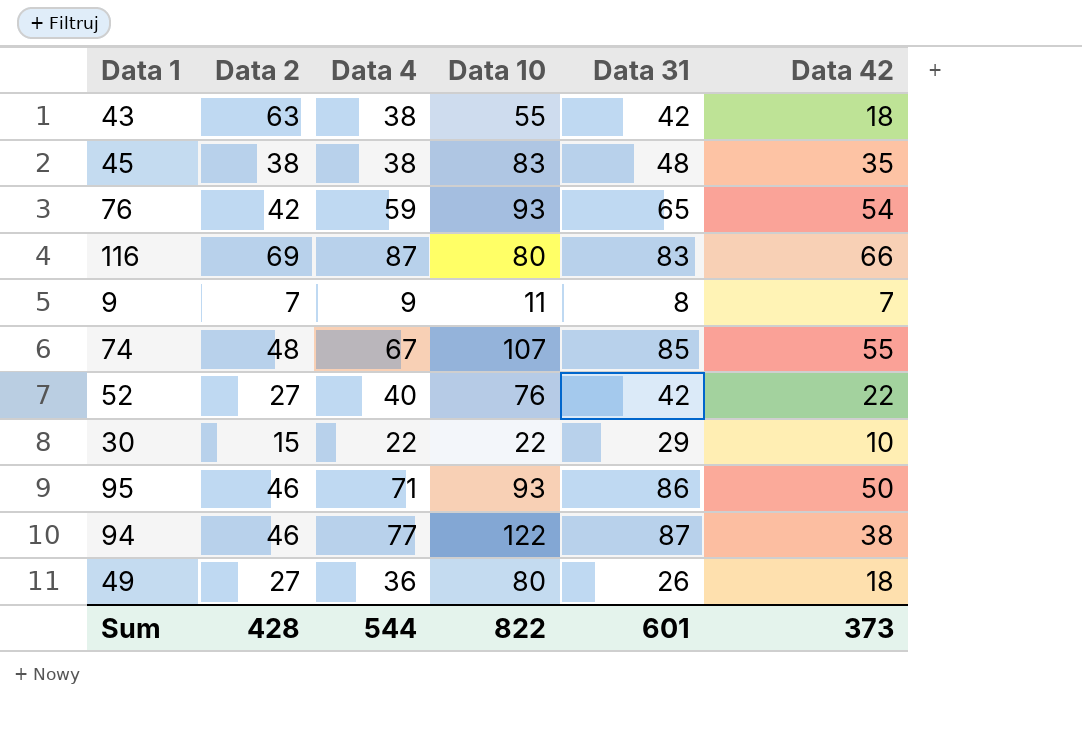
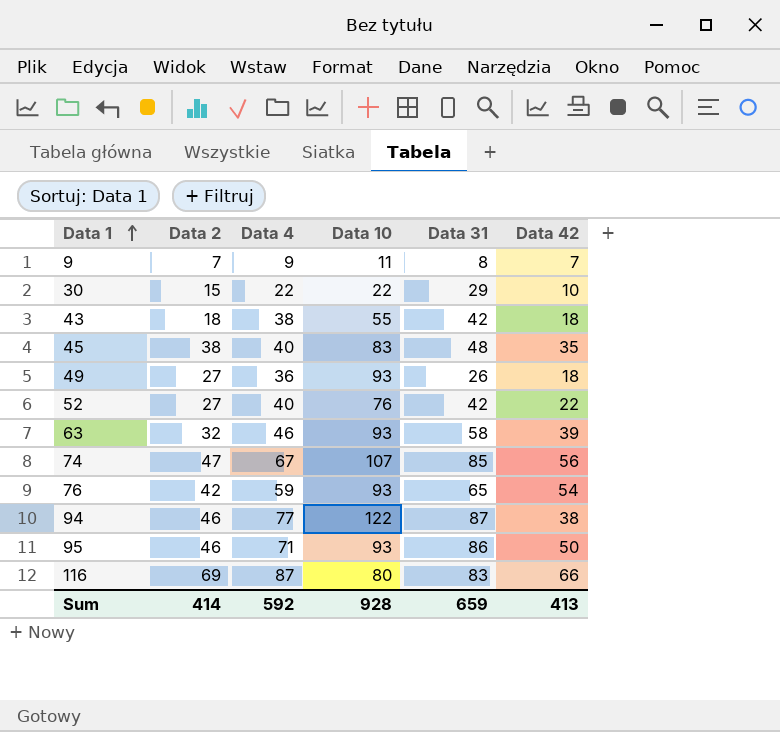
row order: none -> Data 1 ascending
43 | Data 2: 63 -> 18
45 | Data 4: 38 -> 40
49 | Data 10: 80 -> 93
row 63: none -> 32 | 46 | 93 | 58 | 39
74 | Data 2: 48 -> 47
74 | Data 42: 55 -> 56
Sum | Data 2: 428 -> 414
Sum | Data 4: 544 -> 592
Sum | Data 10: 822 -> 928
Sum | Data 31: 601 -> 659
Sum | Data 42: 373 -> 413

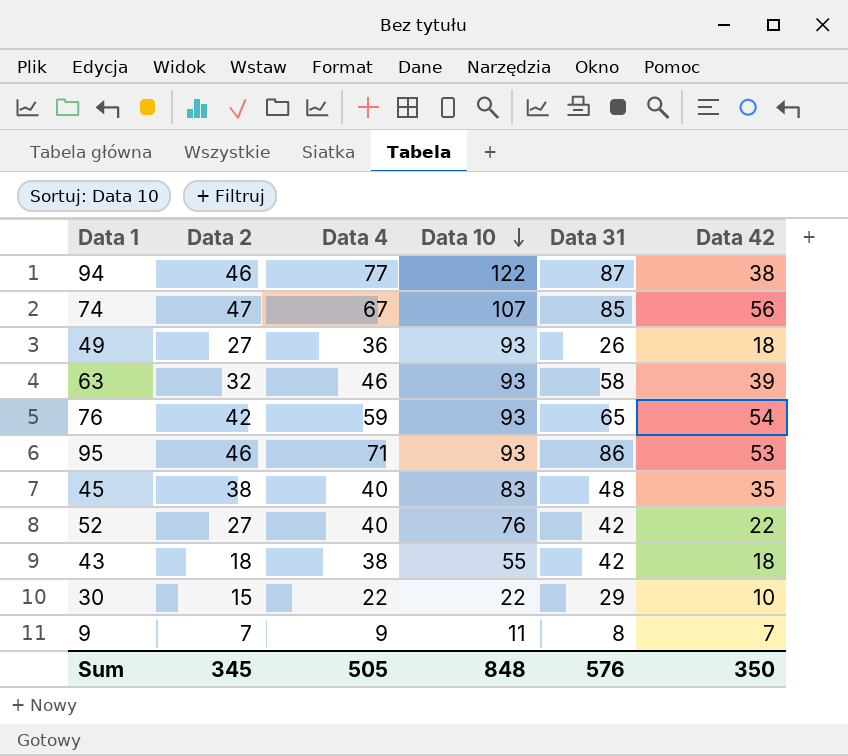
row order: Data 1 ascending -> Data 10 descending
row 116: 69 | 87 | 80 | 83 | 66 -> none
95 | Data 42: 50 -> 53
Sum | Data 2: 414 -> 345
Sum | Data 4: 592 -> 505
Sum | Data 10: 928 -> 848
Sum | Data 31: 659 -> 576
Sum | Data 42: 413 -> 350

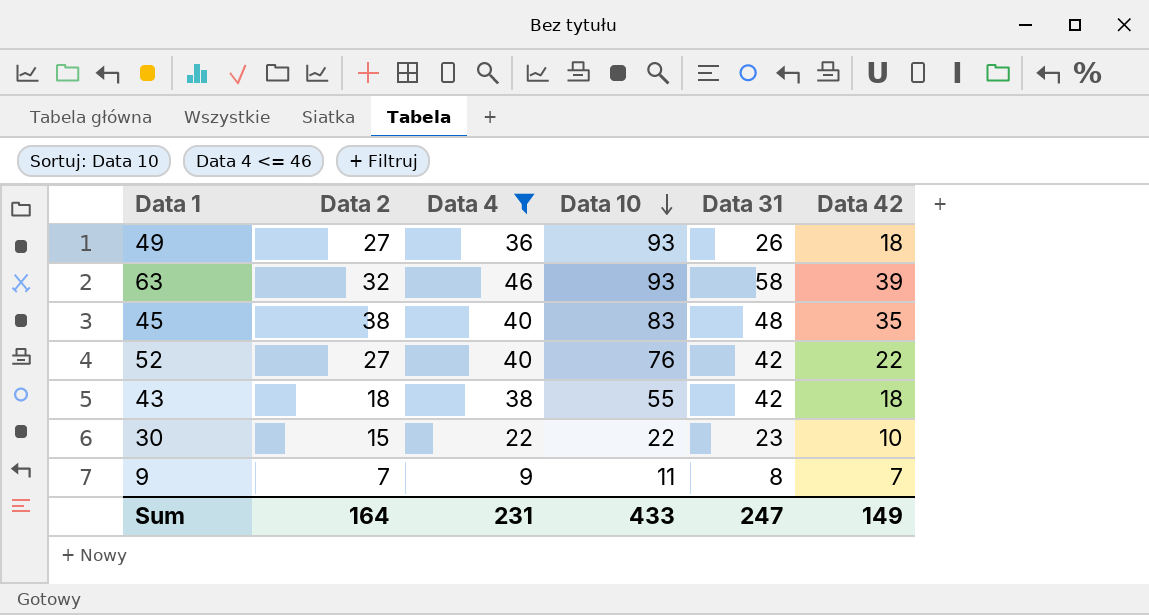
filter: none -> Data 4 <= 46
30 | Data 31: 29 -> 23
Sum | Data 2: 345 -> 164
Sum | Data 4: 505 -> 231
Sum | Data 10: 848 -> 433
Sum | Data 31: 576 -> 247
Sum | Data 42: 350 -> 149

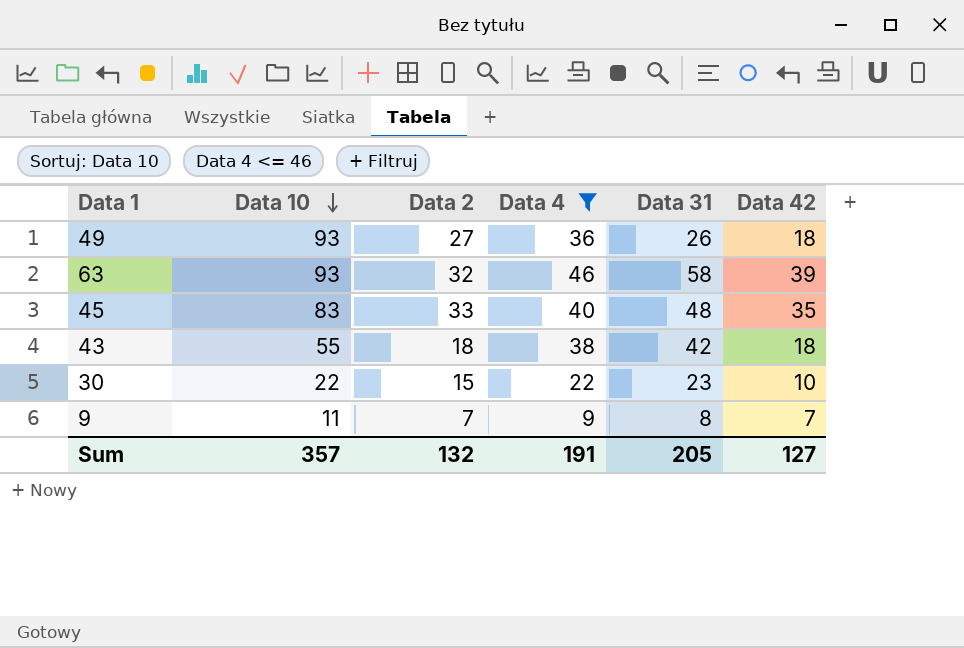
column Data 10 | position: 4 -> 2
row 52: 27 | 40 | 76 | 42 | 22 -> none
45 | Data 2: 38 -> 33
Sum | Data 10: 433 -> 357
Sum | Data 2: 164 -> 132
Sum | Data 4: 231 -> 191
Sum | Data 31: 247 -> 205
Sum | Data 42: 149 -> 127

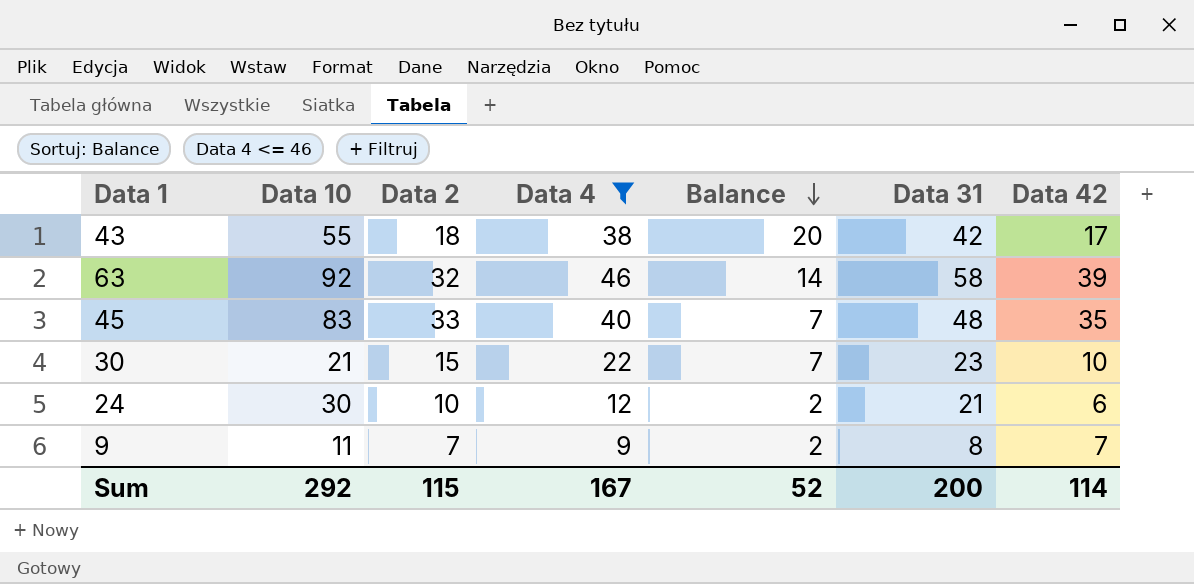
row order: Data 10 descending -> Balance descending
column Balance | formula: none -> [Data 4] - [Data 2]
row 49: 93 | 27 | 36 | 26 | 18 -> none
43 | Data 42: 18 -> 17
63 | Data 10: 93 -> 92
30 | Data 10: 22 -> 21
row 24: none -> 30 | 10 | 12 | 2 | 21 | 6
Sum | Data 10: 357 -> 292
Sum | Data 2: 132 -> 115
Sum | Data 4: 191 -> 167
Sum | Data 31: 205 -> 200
Sum | Data 42: 127 -> 114

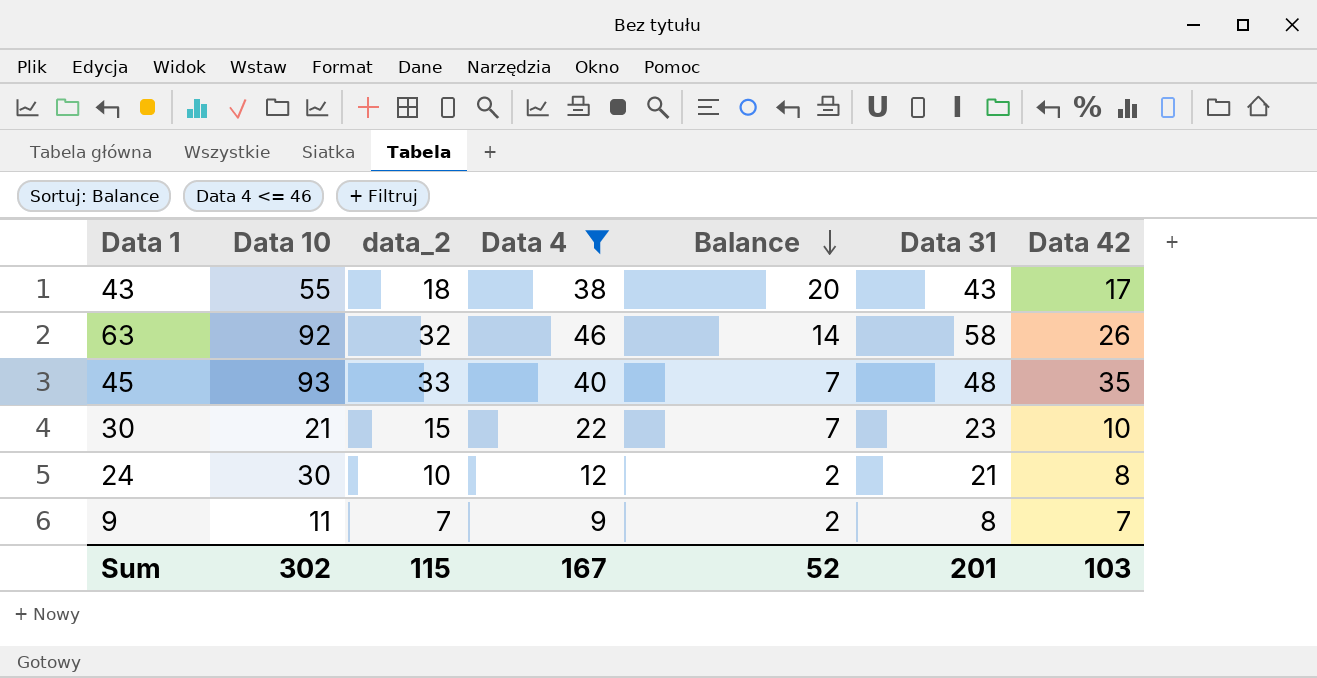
column name: Data 2 -> data_2
43 | Data 31: 42 -> 43
63 | Data 42: 39 -> 26
45 | Data 10: 83 -> 93
24 | Data 42: 6 -> 8
Sum | Data 10: 292 -> 302
Sum | Data 31: 200 -> 201
Sum | Data 42: 114 -> 103

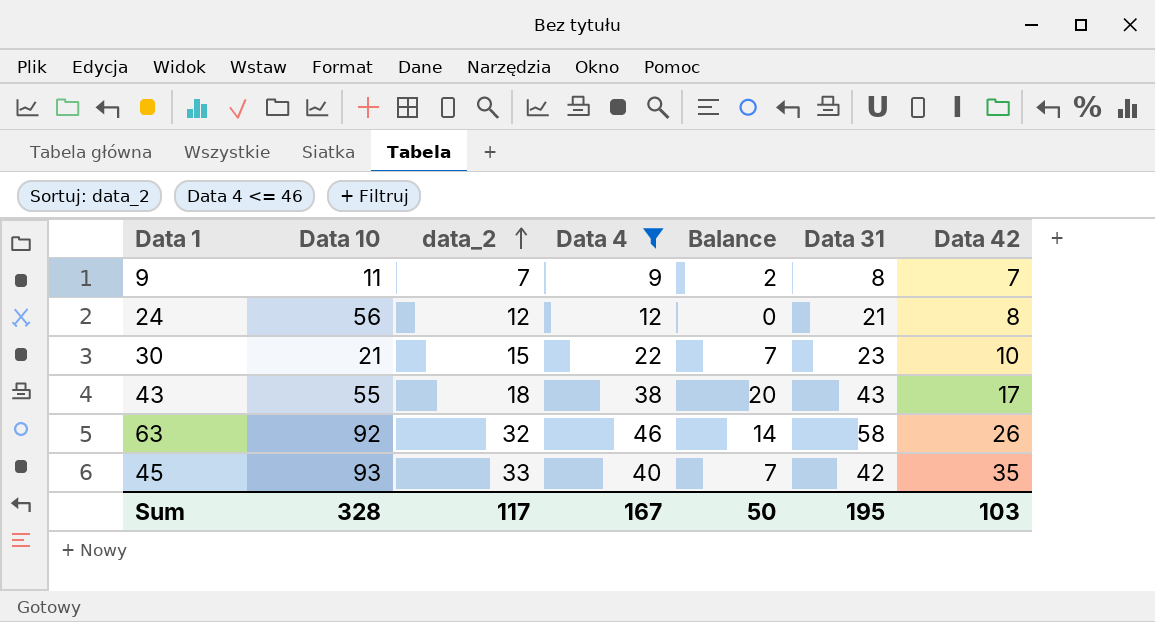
row order: Balance descending -> data_2 ascending
24 | Data 10: 30 -> 56
24 | data_2: 10 -> 12
24 | Balance: 2 -> 0
45 | Data 31: 48 -> 42
Sum | Data 10: 302 -> 328
Sum | data_2: 115 -> 117
Sum | Balance: 52 -> 50
Sum | Data 31: 201 -> 195

